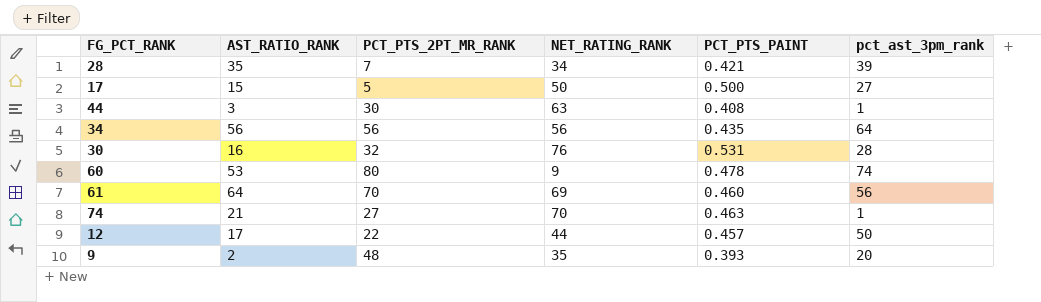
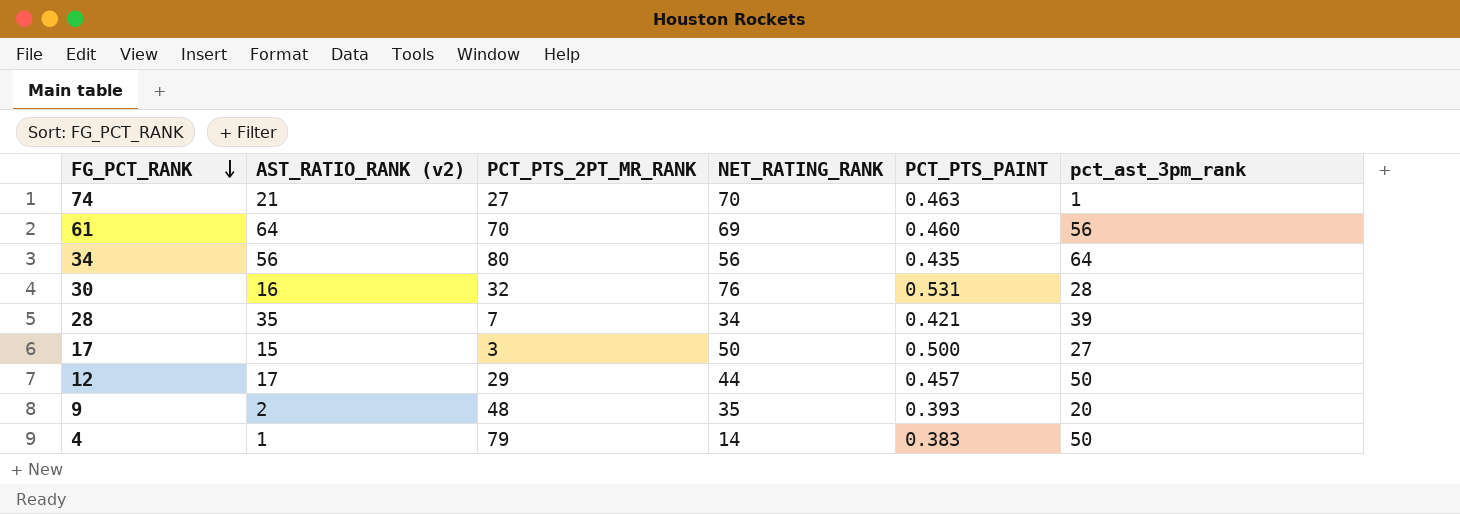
row order: none -> FG_PCT_RANK descending
column name: AST_RATIO_RANK -> AST_RATIO_RANK (v2)
row 44: 3 | 30 | 63 | 0.408 | 1 -> none
row 60: 53 | 80 | 9 | 0.478 | 74 -> none
34 | PCT_PTS_2PT_MR_RANK: 56 -> 80
17 | PCT_PTS_2PT_MR_RANK: 5 -> 3
12 | PCT_PTS_2PT_MR_RANK: 22 -> 29
row 4: none -> 1 | 79 | 14 | 0.383 | 50

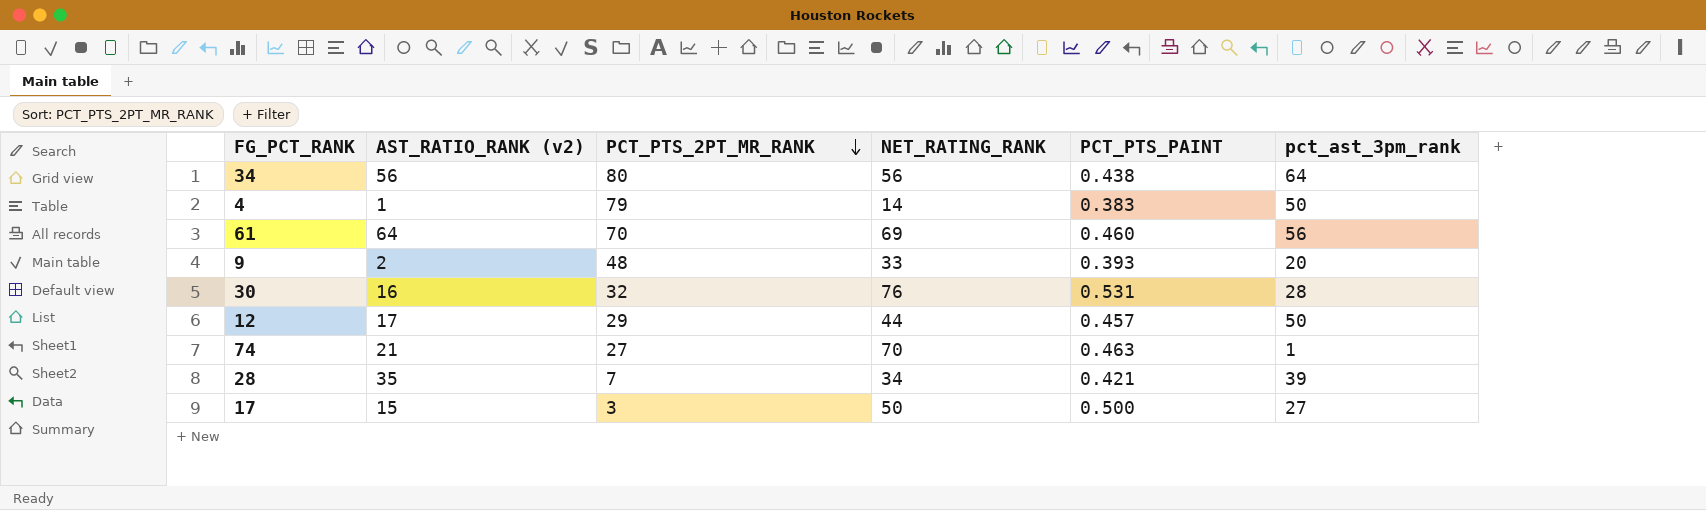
row order: FG_PCT_RANK descending -> PCT_PTS_2PT_MR_RANK descending
34 | PCT_PTS_PAINT: 0.435 -> 0.438
9 | NET_RATING_RANK: 35 -> 33

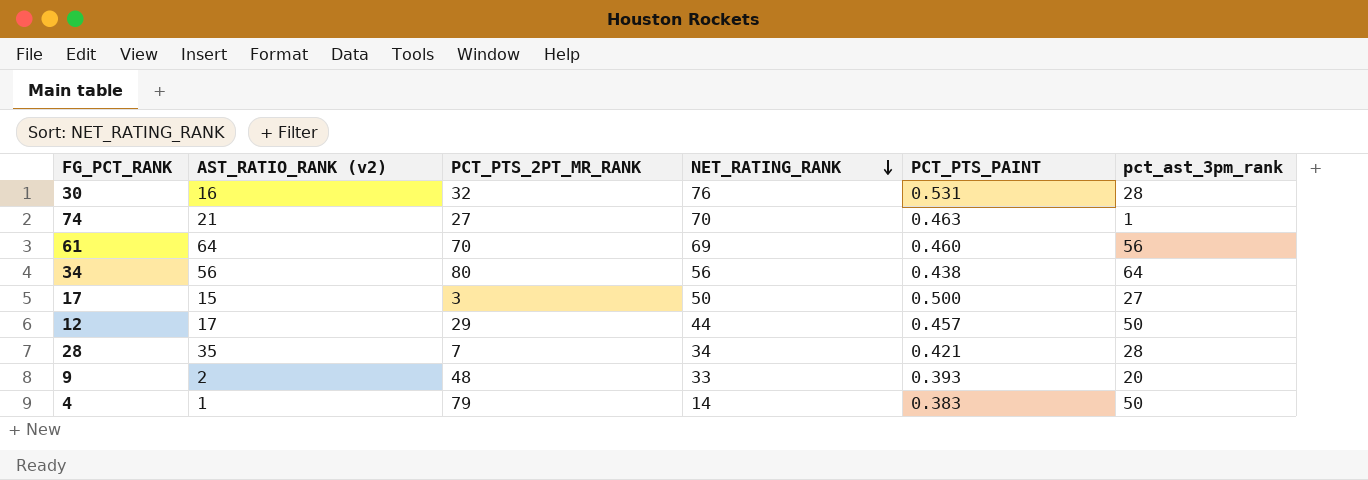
row order: PCT_PTS_2PT_MR_RANK descending -> NET_RATING_RANK descending
28 | pct_ast_3pm_rank: 39 -> 28

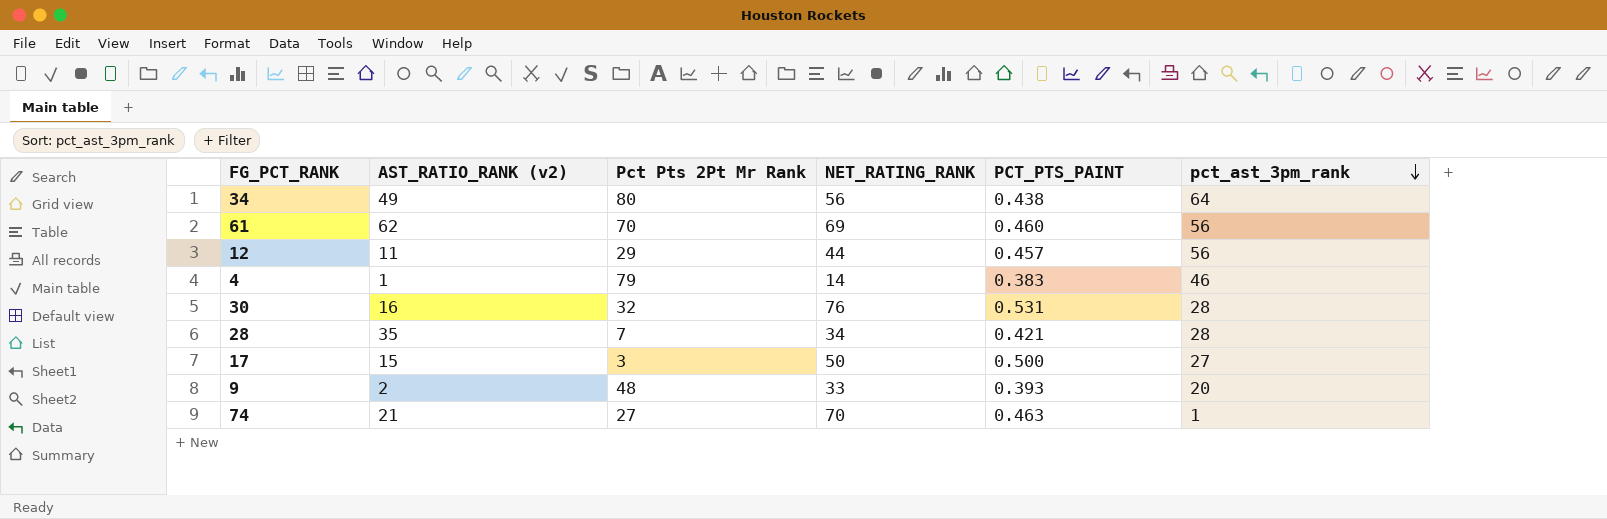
row order: NET_RATING_RANK descending -> pct_ast_3pm_rank descending
column name: PCT_PTS_2PT_MR_RANK -> Pct Pts 2Pt Mr Rank
34 | AST_RATIO_RANK (v2): 56 -> 49
61 | AST_RATIO_RANK (v2): 64 -> 62
12 | AST_RATIO_RANK (v2): 17 -> 11
12 | pct_ast_3pm_rank: 50 -> 56
4 | pct_ast_3pm_rank: 50 -> 46

